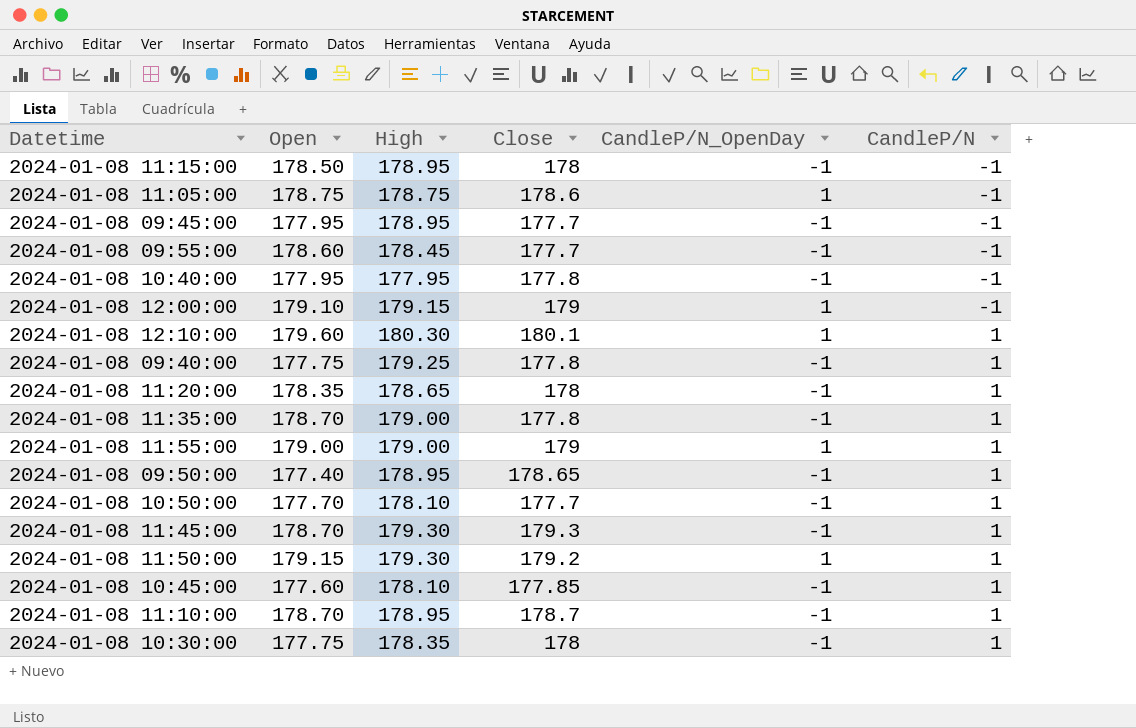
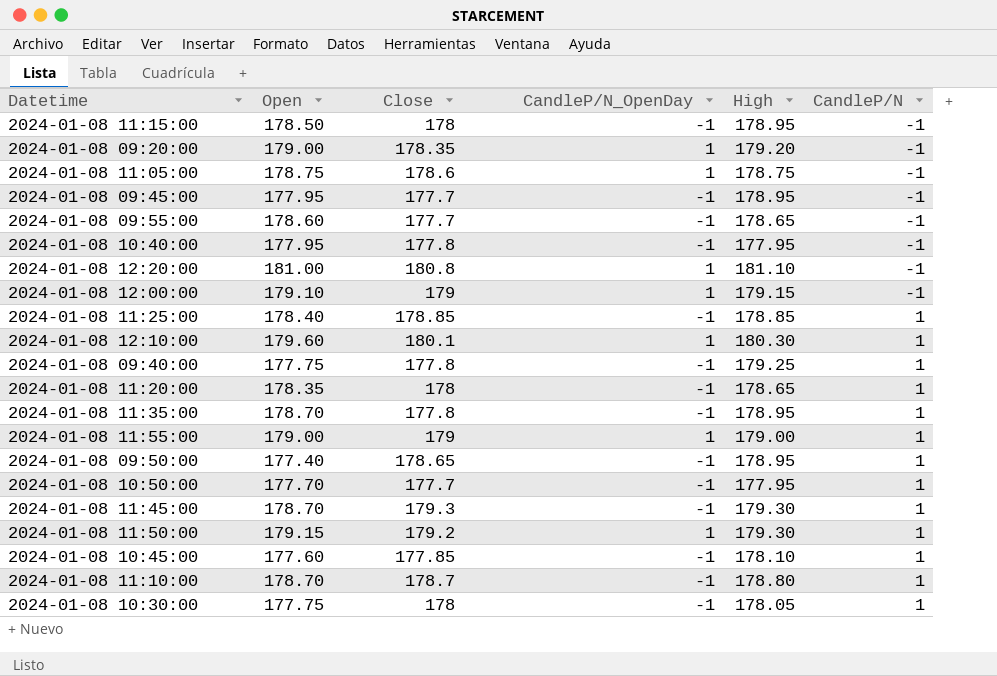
column High | position: 3 -> 5
row 2024-01-08 09:20:00: none -> 179.00 | 178.35 | 1 | 179.20 | -1
2024-01-08 09:55:00 | High: 178.45 -> 178.65
row 2024-01-08 12:20:00: none -> 181.00 | 180.8 | 1 | 181.10 | -1
row 2024-01-08 11:25:00: none -> 178.40 | 178.85 | -1 | 178.85 | 1
2024-01-08 11:35:00 | High: 179.00 -> 178.95
2024-01-08 10:50:00 | High: 178.10 -> 177.95
2024-01-08 11:10:00 | High: 178.95 -> 178.80
2024-01-08 10:30:00 | High: 178.35 -> 178.05

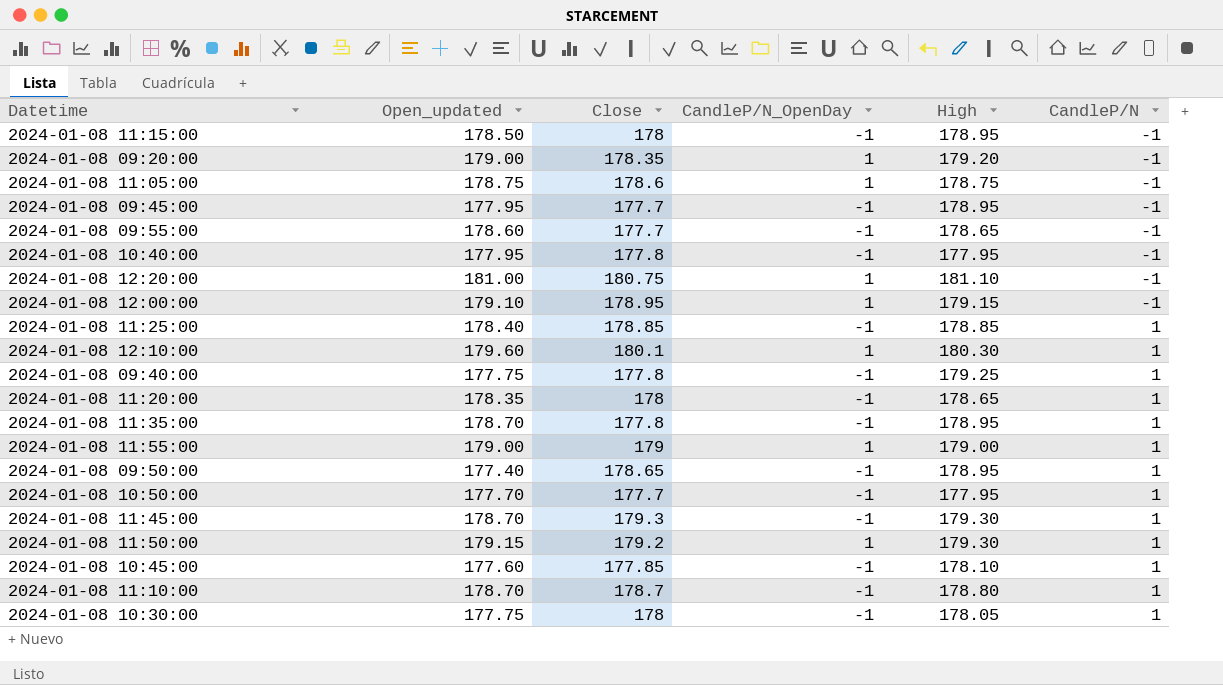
column name: Open -> Open_updated
2024-01-08 12:20:00 | Close: 180.8 -> 180.75
2024-01-08 12:00:00 | Close: 179 -> 178.95

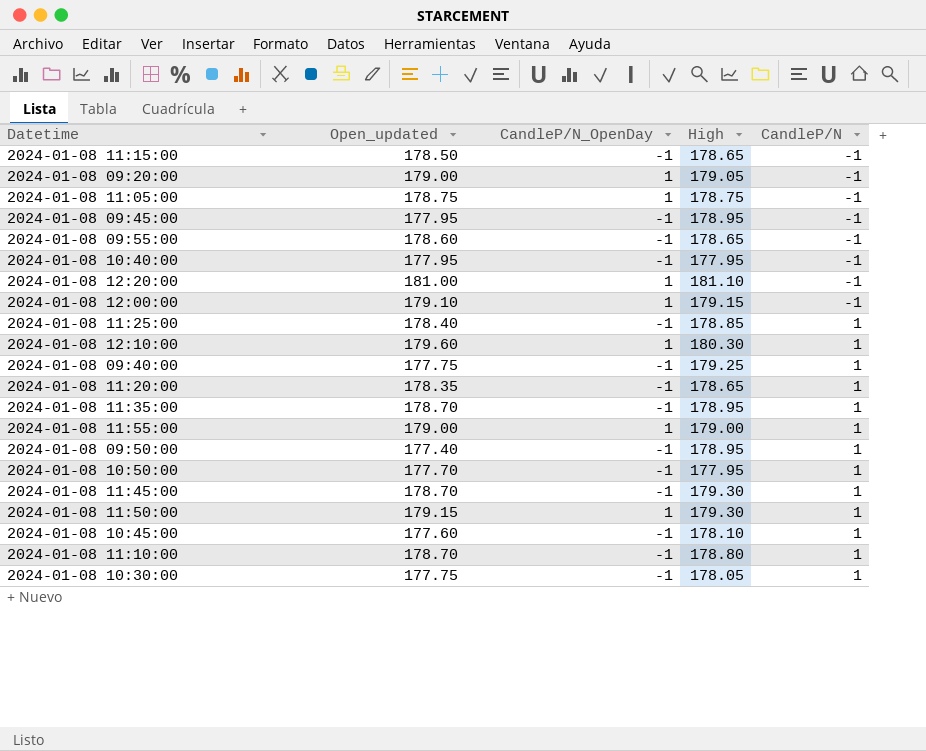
column Close | position: 3 -> none
2024-01-08 11:15:00 | High: 178.95 -> 178.65
2024-01-08 09:20:00 | High: 179.20 -> 179.05

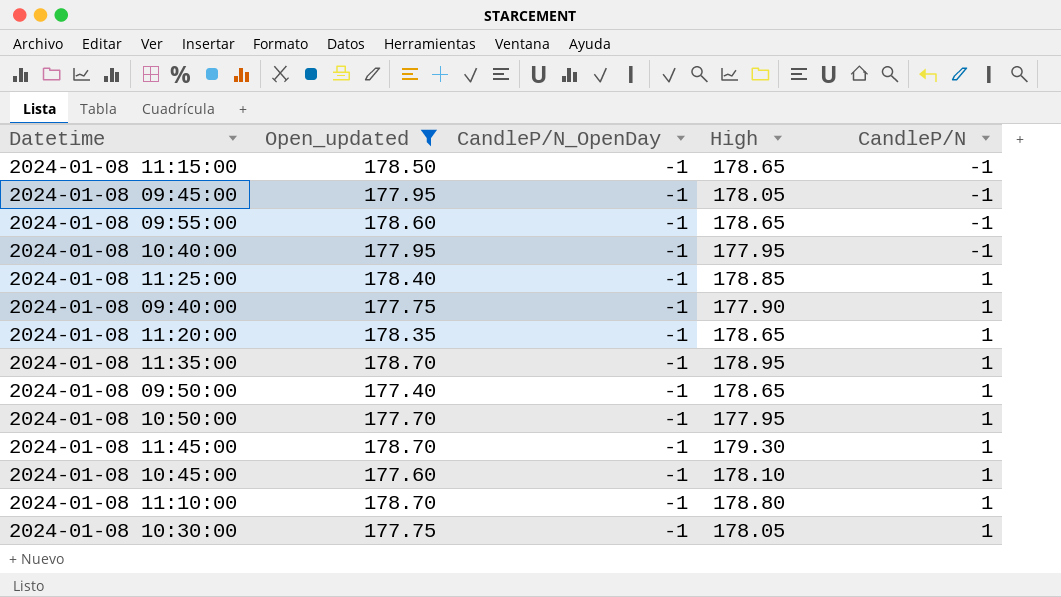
filter: none -> Open_updated <= 178.70
2024-01-08 09:45:00 | High: 178.95 -> 178.05
2024-01-08 09:40:00 | High: 179.25 -> 177.90
2024-01-08 09:50:00 | High: 178.95 -> 178.65

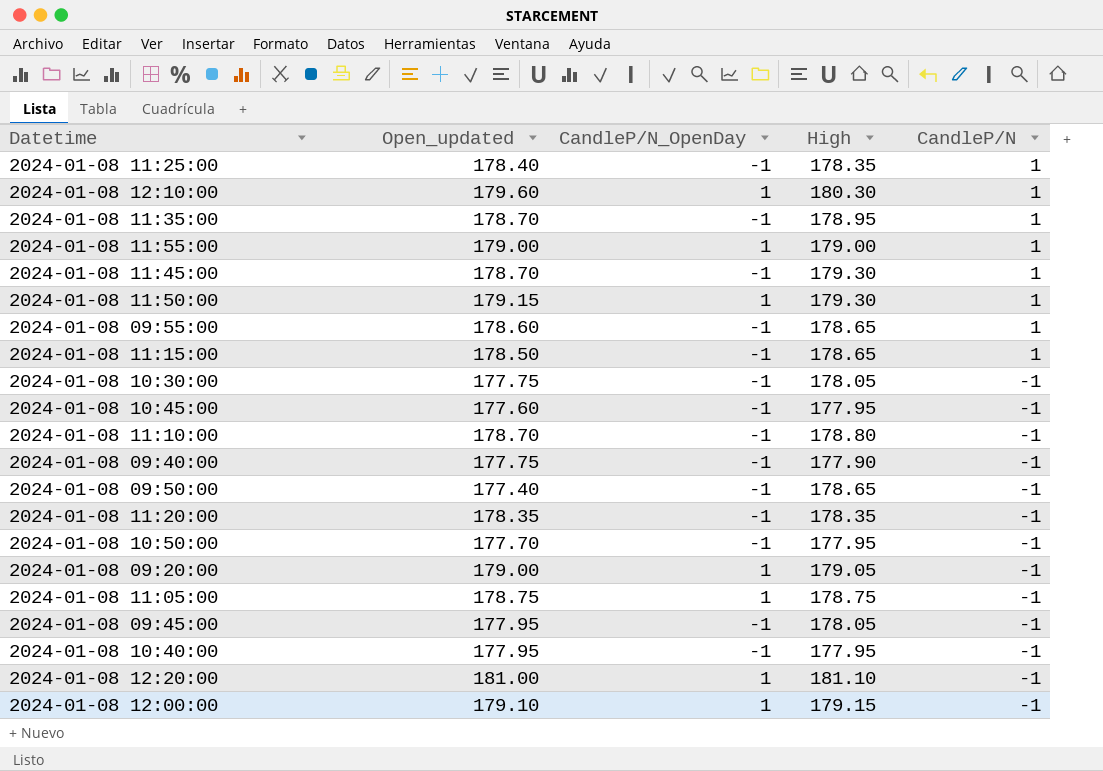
filter: Open_updated <= 178.70 -> none
row order: CandleP/N ascending -> CandleP/N descending
2024-01-08 11:25:00 | High: 178.85 -> 178.35
2024-01-08 09:55:00 | CandleP/N: -1 -> 1
2024-01-08 11:15:00 | CandleP/N: -1 -> 1
2024-01-08 10:30:00 | CandleP/N: 1 -> -1
2024-01-08 10:45:00 | High: 178.10 -> 177.95
2024-01-08 10:45:00 | CandleP/N: 1 -> -1
2024-01-08 11:10:00 | CandleP/N: 1 -> -1
2024-01-08 09:40:00 | CandleP/N: 1 -> -1
2024-01-08 09:50:00 | CandleP/N: 1 -> -1
2024-01-08 11:20:00 | High: 178.65 -> 178.35
2024-01-08 11:20:00 | CandleP/N: 1 -> -1
2024-01-08 10:50:00 | CandleP/N: 1 -> -1

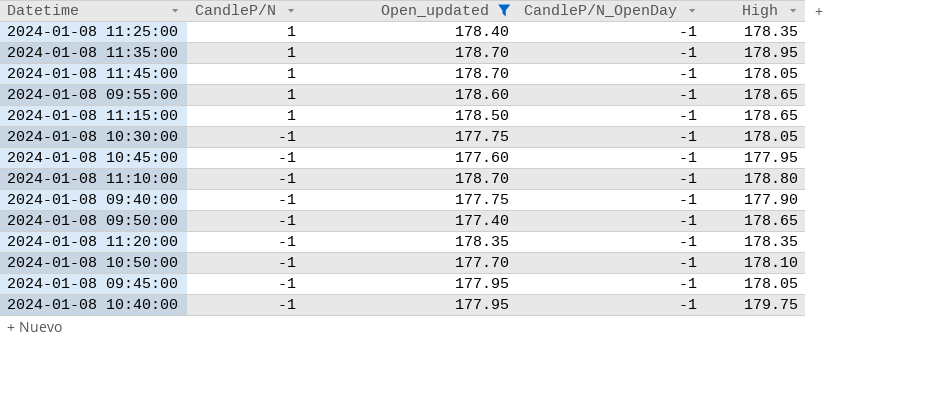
filter: none -> Open_updated <= 178.70
column CandleP/N | position: 5 -> 2
2024-01-08 11:45:00 | High: 179.30 -> 178.05
2024-01-08 10:50:00 | High: 177.95 -> 178.10
2024-01-08 10:40:00 | High: 177.95 -> 179.75

